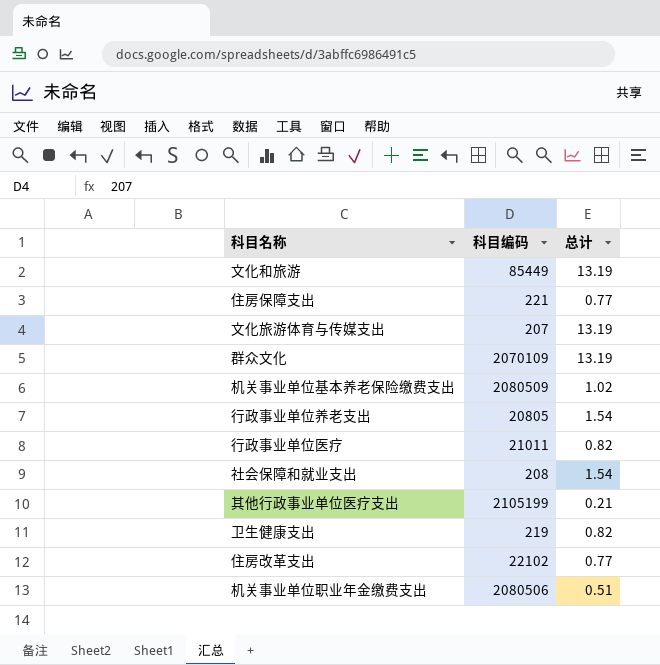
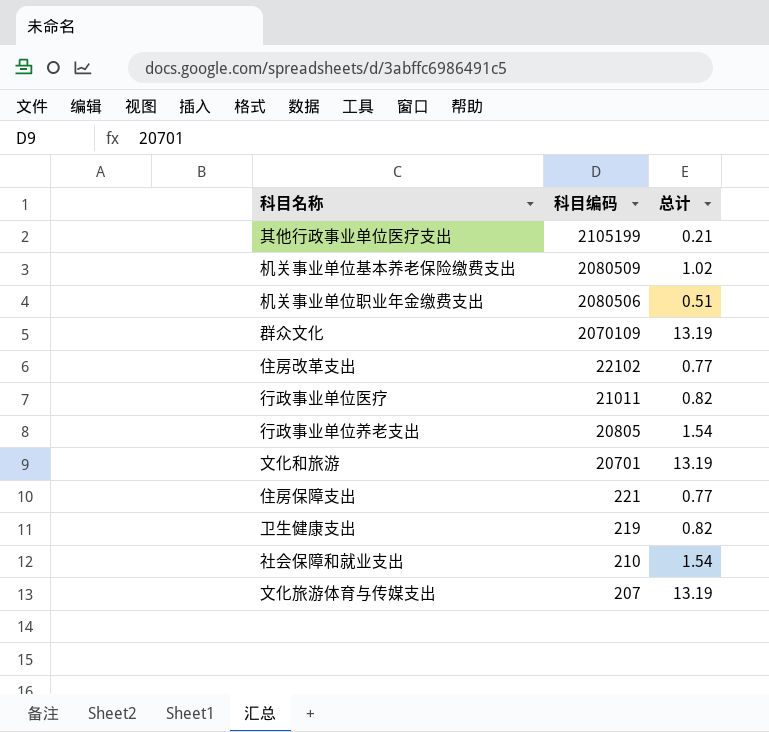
row order: none -> 科目编码 descending
文化和旅游 | 科目编码: 85449 -> 20701
社会保障和就业支出 | 科目编码: 208 -> 210

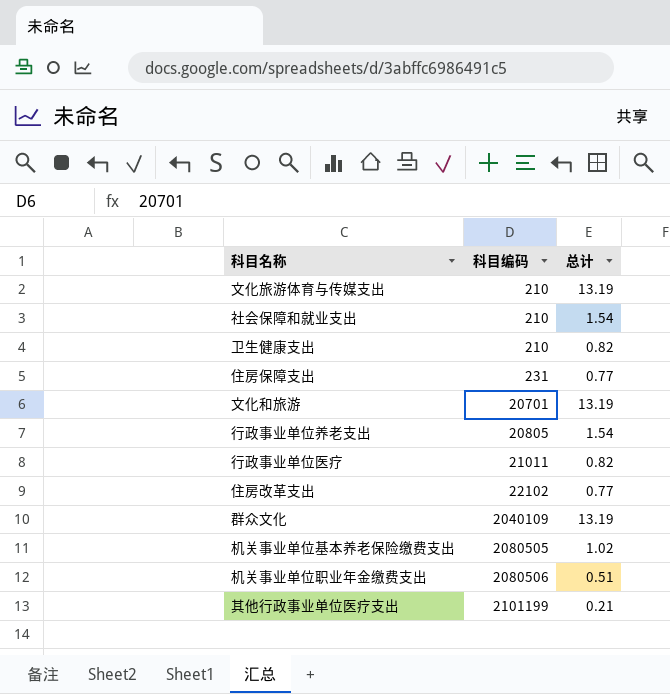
row order: 科目编码 descending -> 科目编码 ascending
文化旅游体育与传媒支出 | 科目编码: 207 -> 210
卫生健康支出 | 科目编码: 219 -> 210
住房保障支出 | 科目编码: 221 -> 231
群众文化 | 科目编码: 2070109 -> 2040109
机关事业单位基本养老保险缴费支出 | 科目编码: 2080509 -> 2080505
其他行政事业单位医疗支出 | 科目编码: 2105199 -> 2101199

